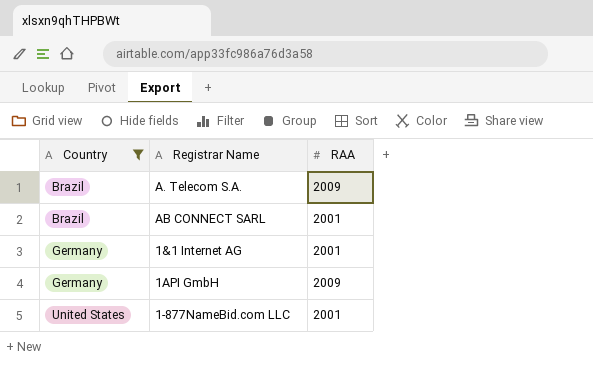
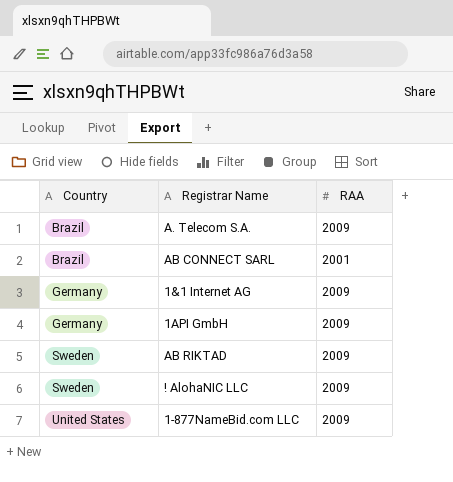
filter: Country != Sweden -> none
1&1 Internet AG | RAA: 2001 -> 2009
1-877NameBid.com LLC | RAA: 2001 -> 2009

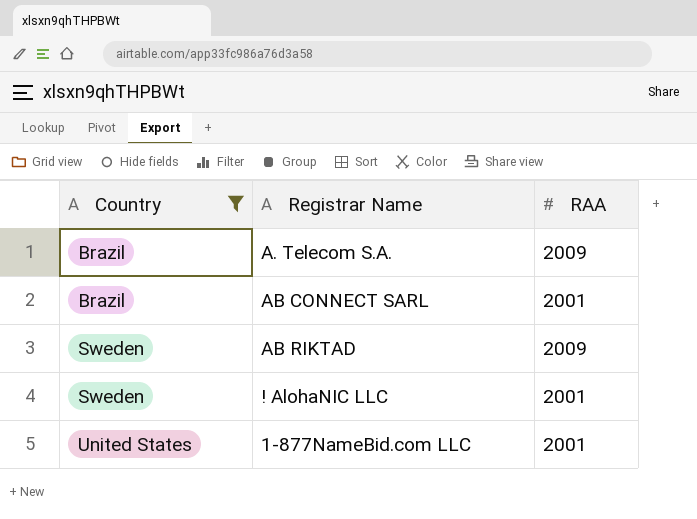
filter: none -> Country != Germany
! AlohaNIC LLC | RAA: 2009 -> 2001
1-877NameBid.com LLC | RAA: 2009 -> 2001

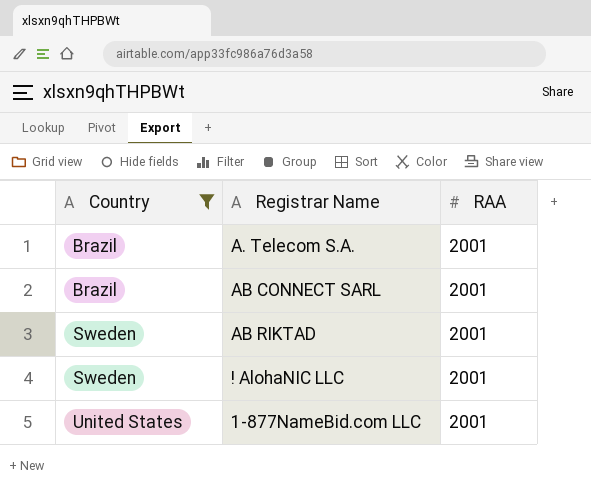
A. Telecom S.A. | RAA: 2009 -> 2001
AB RIKTAD | RAA: 2009 -> 2001

